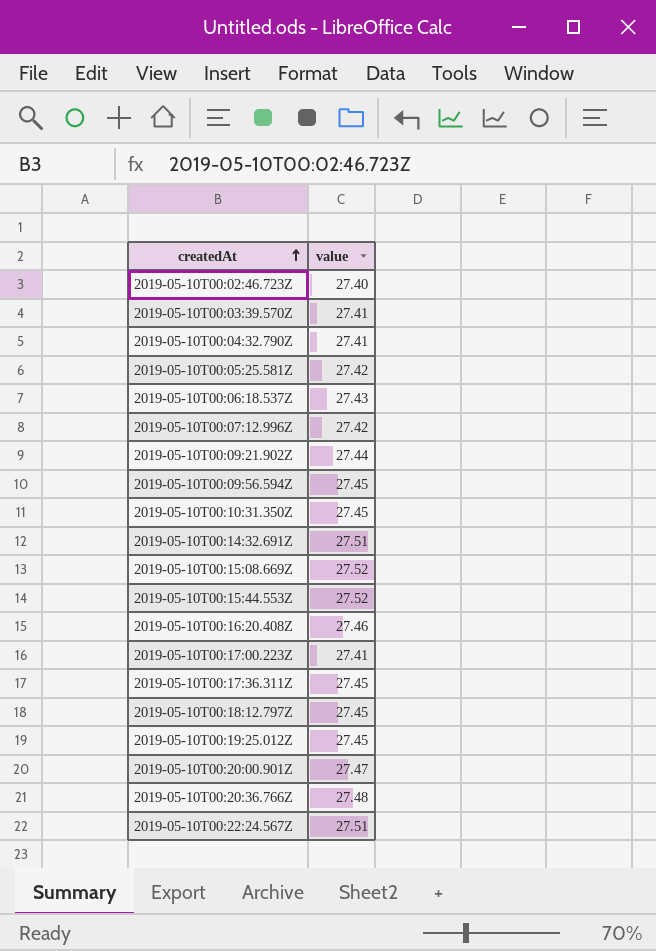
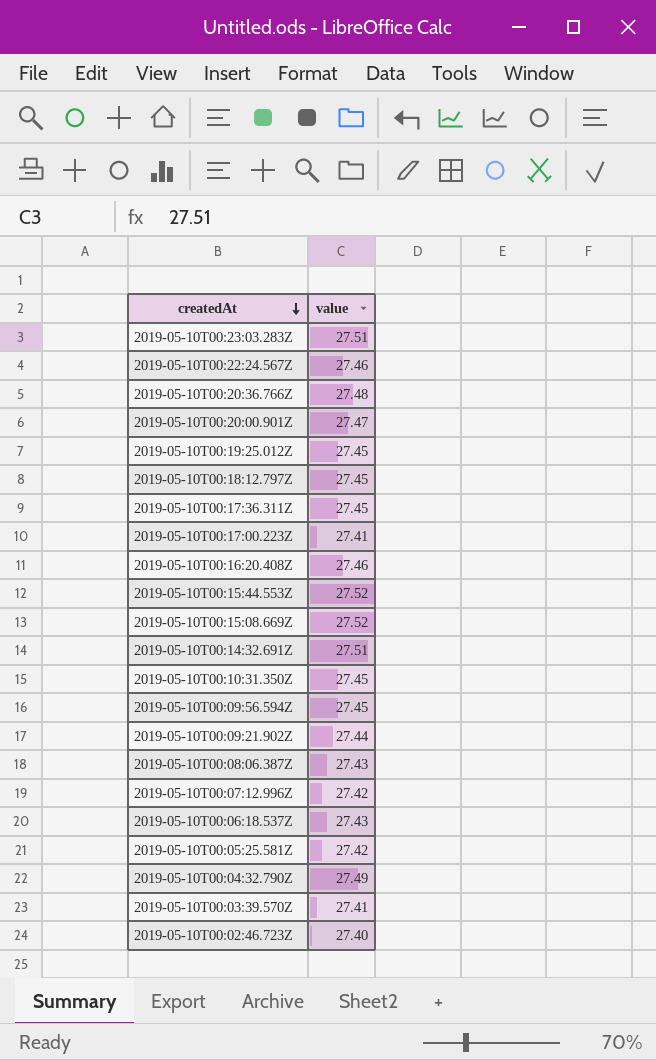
row order: createdAt ascending -> createdAt descending
row 2019-05-10T00:23:03.283Z: none -> 27.51
2019-05-10T00:22:24.567Z | value: 27.51 -> 27.46
row 2019-05-10T00:08:06.387Z: none -> 27.43
2019-05-10T00:04:32.790Z | value: 27.41 -> 27.49

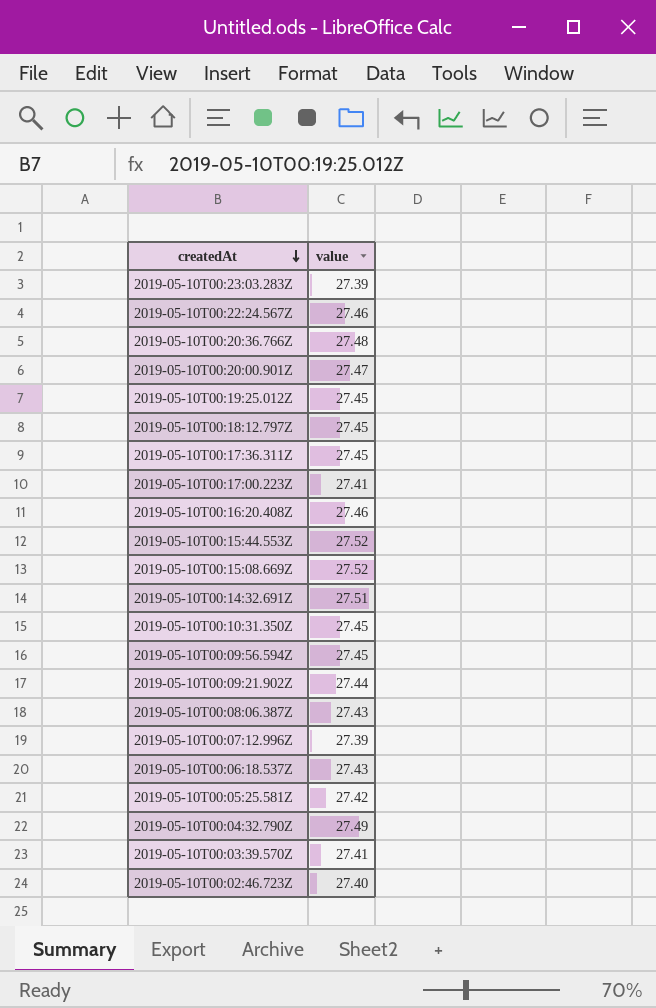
2019-05-10T00:23:03.283Z | value: 27.51 -> 27.39
2019-05-10T00:07:12.996Z | value: 27.42 -> 27.39

